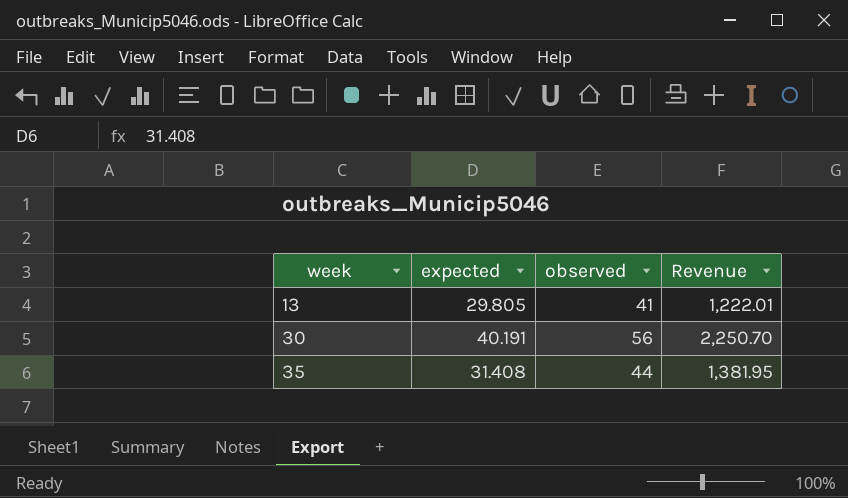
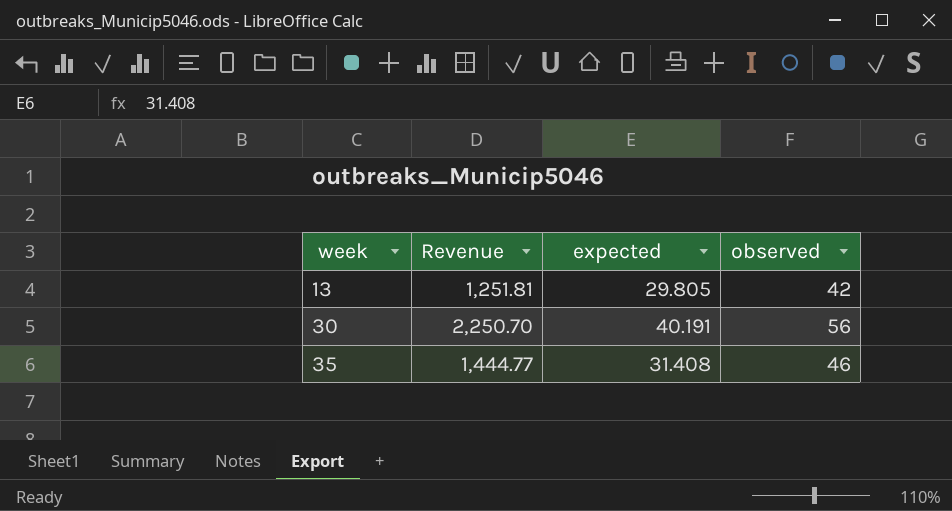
column Revenue | position: 4 -> 2
13 | Revenue: 1,222.01 -> 1,251.81
13 | observed: 41 -> 42
35 | Revenue: 1,381.95 -> 1,444.77
35 | observed: 44 -> 46

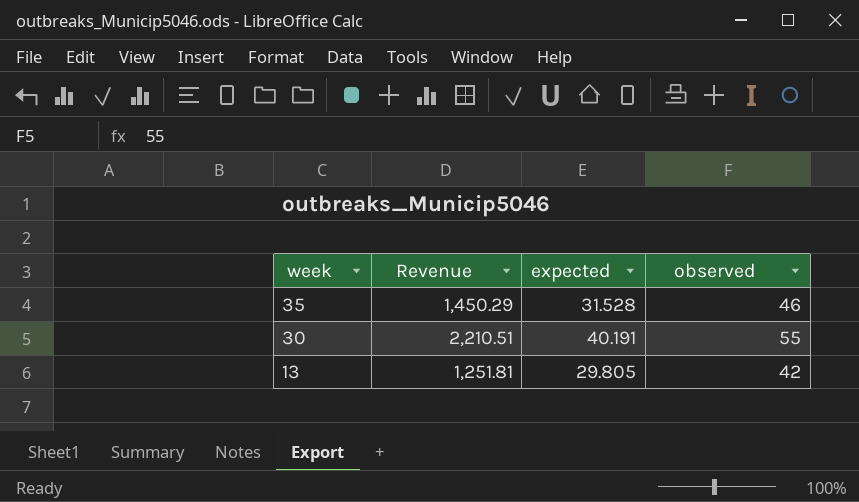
row order: week ascending -> week descending
35 | Revenue: 1,444.77 -> 1,450.29
35 | expected: 31.408 -> 31.528
30 | Revenue: 2,250.70 -> 2,210.51
30 | observed: 56 -> 55

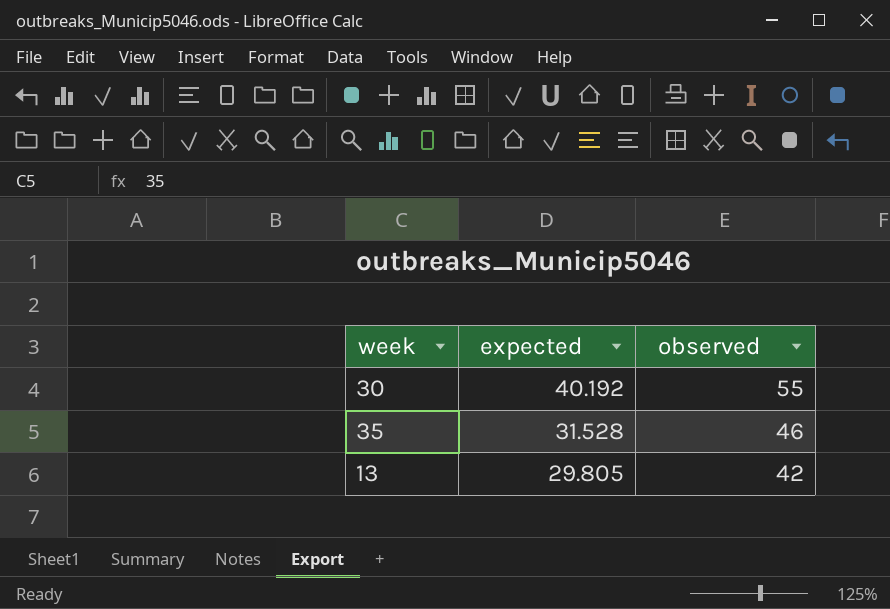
row order: week descending -> expected descending
column Revenue | formula: [expected] * [observed] -> none
30 | expected: 40.191 -> 40.192

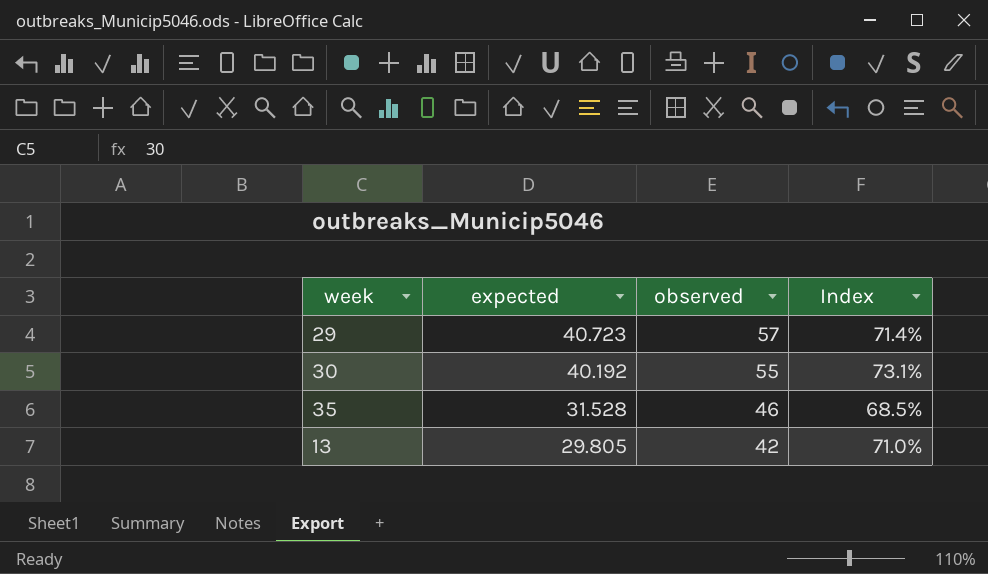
column Index | formula: none -> [expected] / [observed]
row 29: none -> 40.723 | 57 | 71.4%

